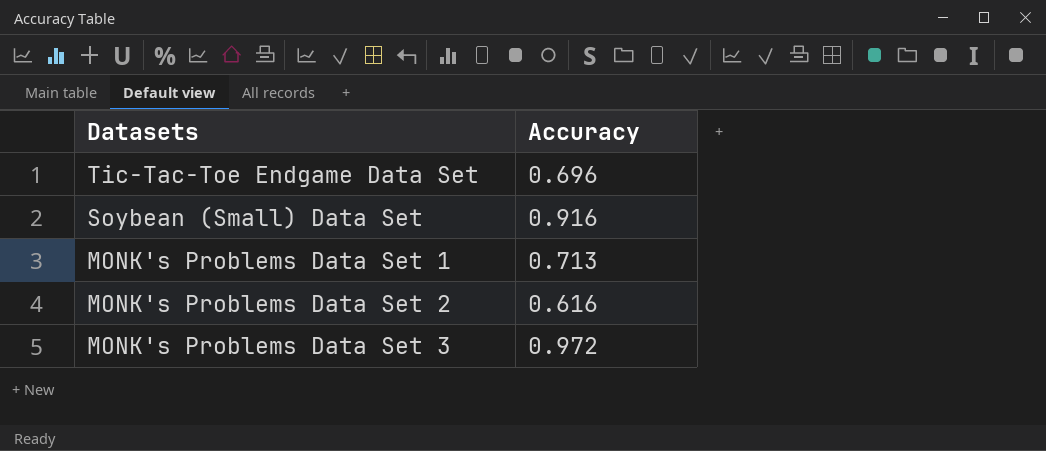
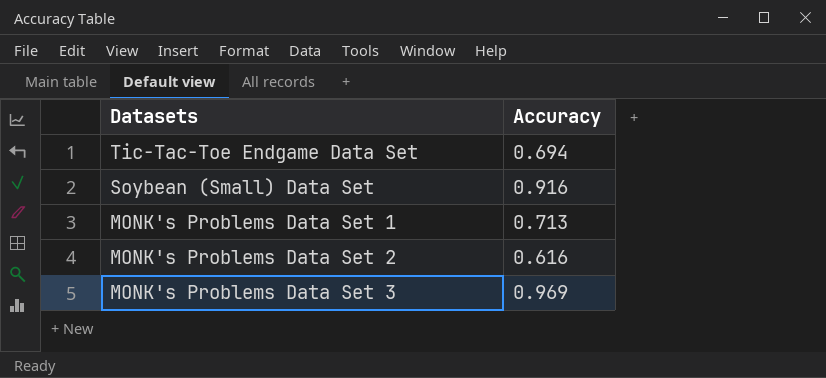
Tic-Tac-Toe Endgame Data Set | Accuracy: 0.696 -> 0.694
MONK's Problems Data Set 3 | Accuracy: 0.972 -> 0.969

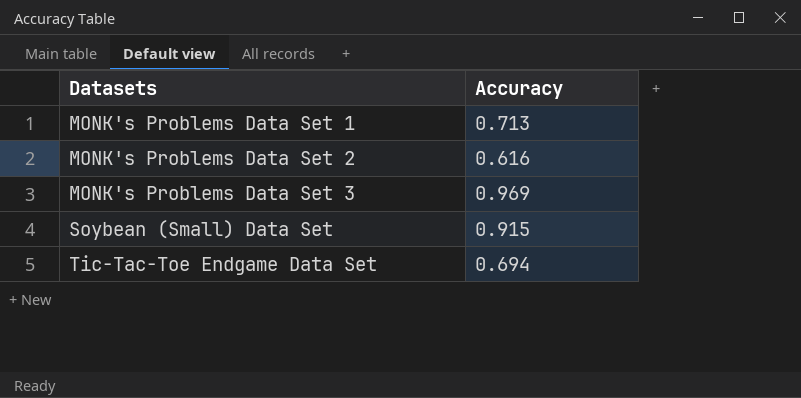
row order: none -> Datasets ascending
Soybean (Small) Data Set | Accuracy: 0.916 -> 0.915

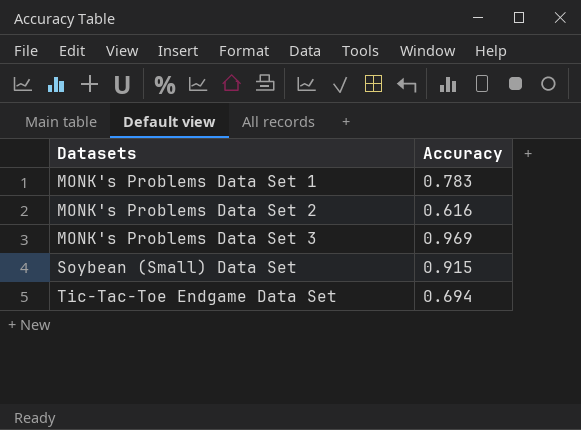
MONK's Problems Data Set 1 | Accuracy: 0.713 -> 0.783

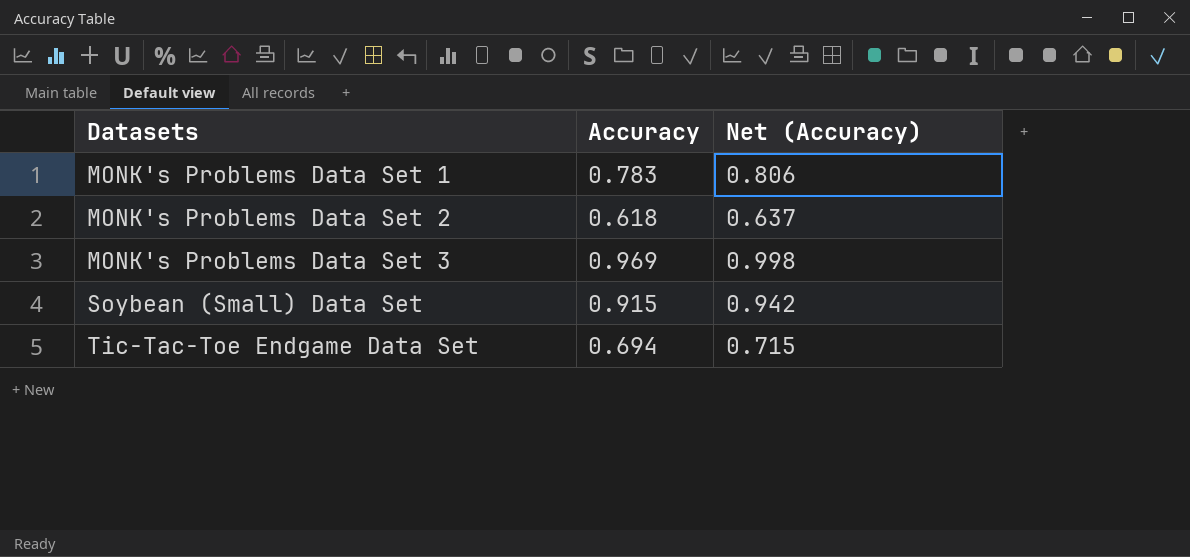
column Net (Accuracy) | formula: none -> [Accuracy] * 1.03
MONK's Problems Data Set 2 | Accuracy: 0.616 -> 0.618

